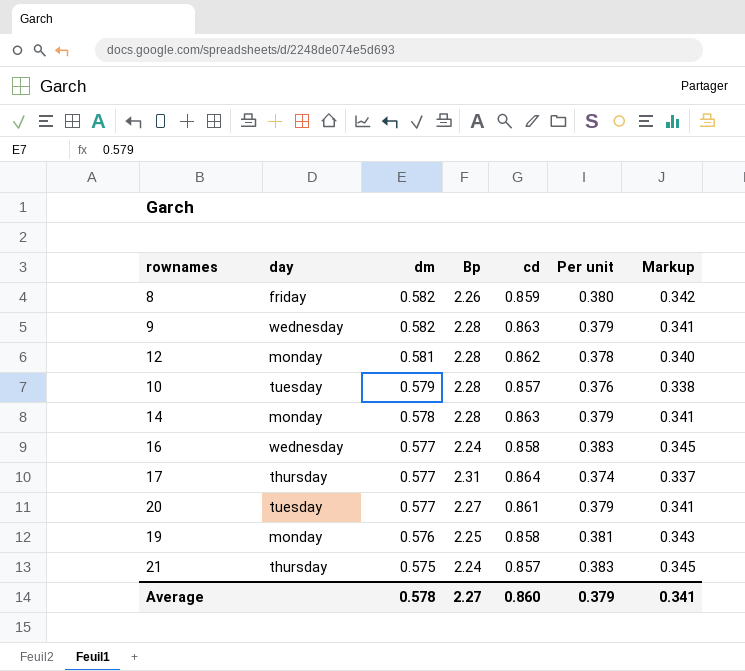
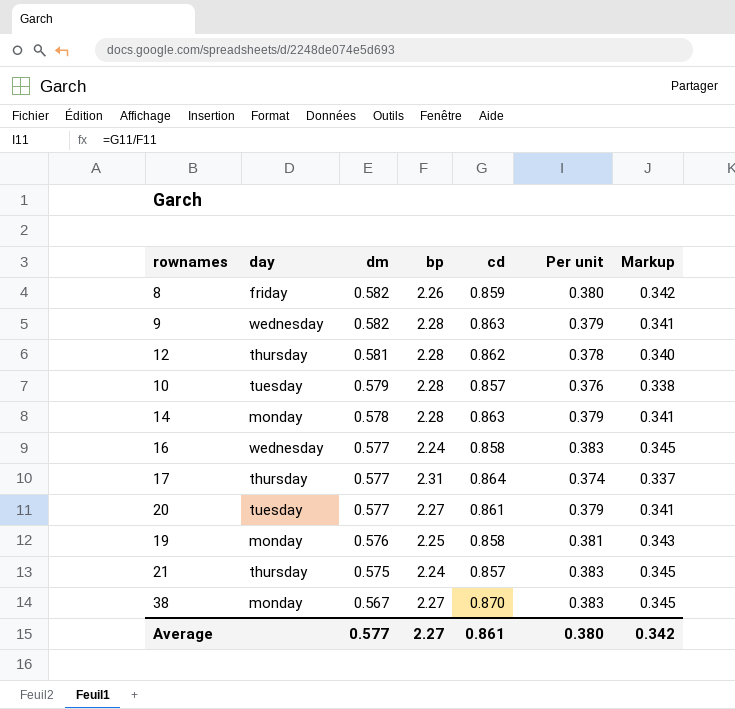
column name: Bp -> bp
12 | day: monday -> thursday
row 38: none -> monday | 0.567 | 2.27 | 0.870 | 0.383 | 0.345
Average | dm: 0.578 -> 0.577
Average | cd: 0.860 -> 0.861
Average | Per unit: 0.379 -> 0.380
Average | Markup: 0.341 -> 0.342

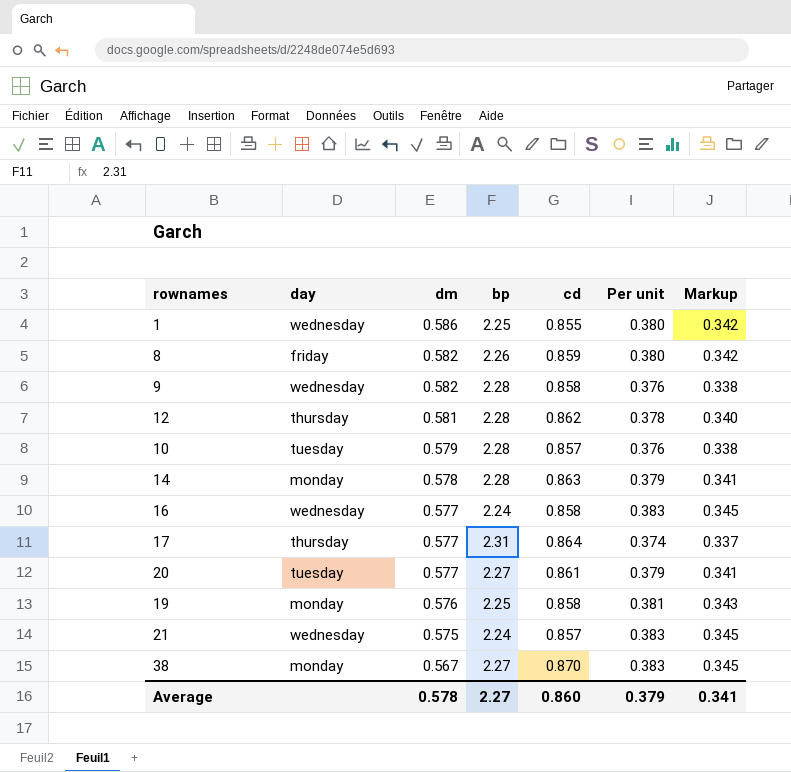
row 1: none -> wednesday | 0.586 | 2.25 | 0.855 | 0.380 | 0.342
9 | cd: 0.863 -> 0.858
9 | Per unit: 0.379 -> 0.376
9 | Markup: 0.341 -> 0.338
21 | day: thursday -> wednesday
Average | dm: 0.577 -> 0.578
Average | cd: 0.861 -> 0.860
Average | Per unit: 0.380 -> 0.379
Average | Markup: 0.342 -> 0.341

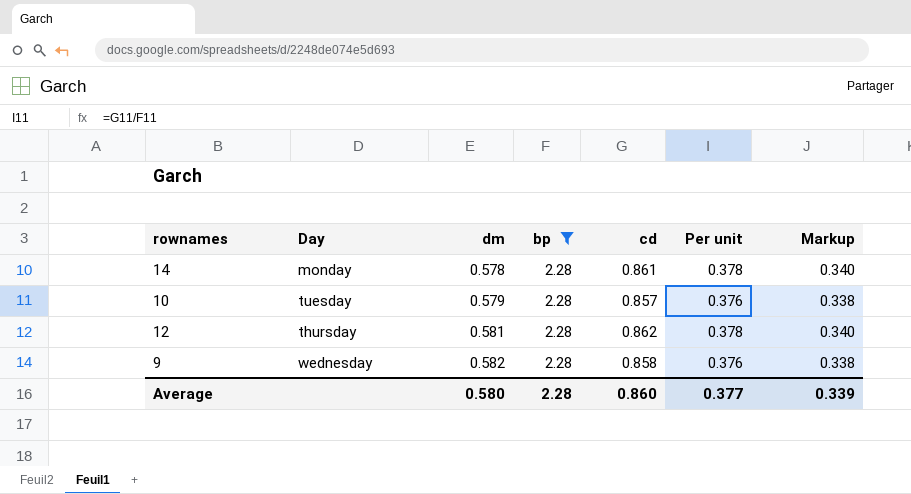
filter: none -> bp = 2.28
row order: dm descending -> dm ascending
column name: day -> Day
14 | cd: 0.863 -> 0.861
14 | Per unit: 0.379 -> 0.378
14 | Markup: 0.341 -> 0.340
Average | dm: 0.578 -> 0.580
Average | bp: 2.27 -> 2.28
Average | Per unit: 0.379 -> 0.377
Average | Markup: 0.341 -> 0.339

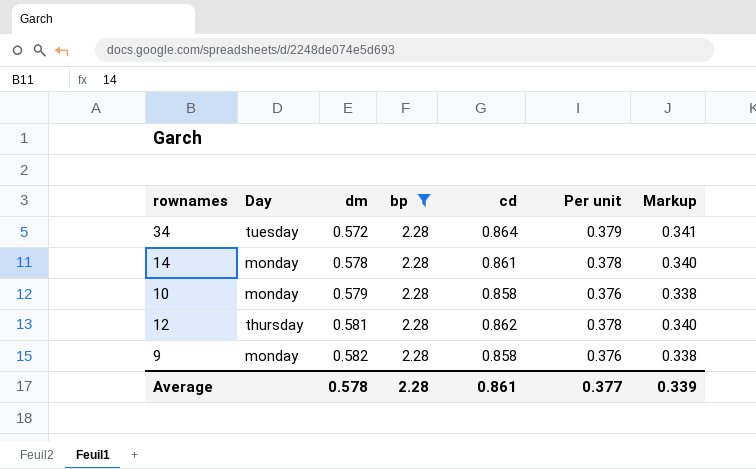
row 34: none -> tuesday | 0.572 | 2.28 | 0.864 | 0.379 | 0.341
10 | Day: tuesday -> monday
10 | cd: 0.857 -> 0.858
9 | Day: wednesday -> monday
Average | dm: 0.580 -> 0.578
Average | cd: 0.860 -> 0.861

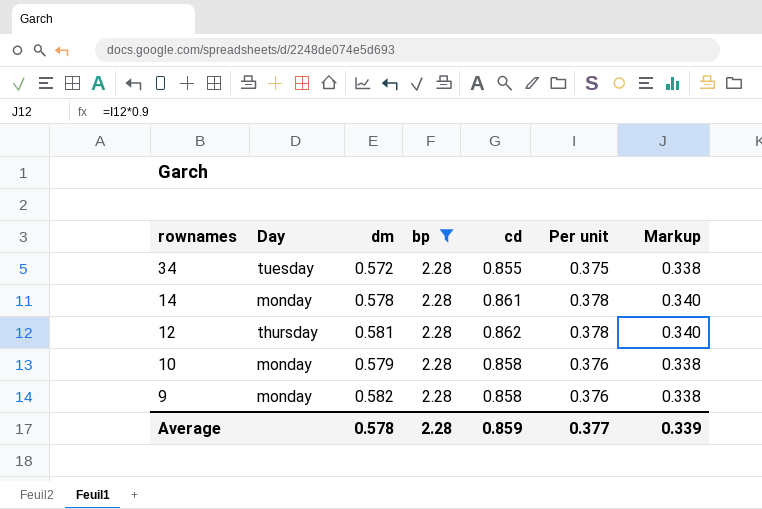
row order: dm ascending -> rownames descending
34 | cd: 0.864 -> 0.855
34 | Per unit: 0.379 -> 0.375
34 | Markup: 0.341 -> 0.338
Average | cd: 0.861 -> 0.859

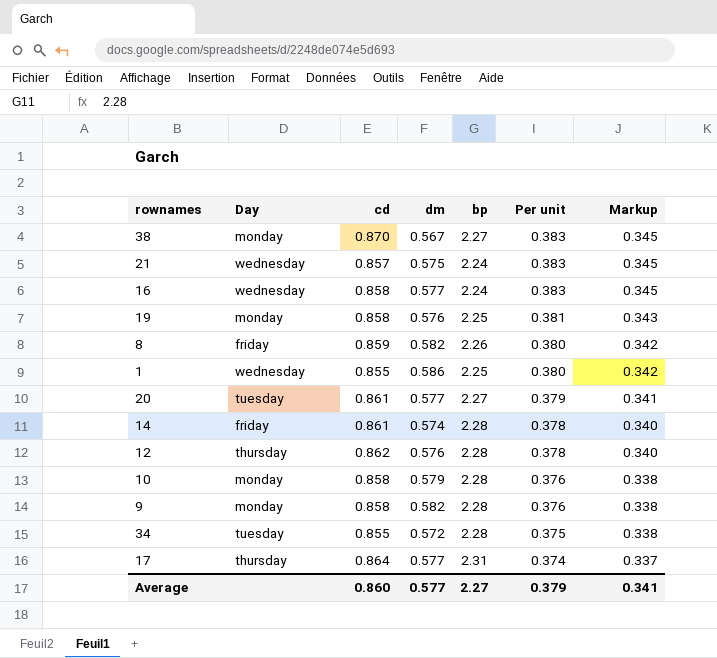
filter: bp = 2.28 -> none
row order: rownames descending -> Per unit descending
column cd | position: 5 -> 3
14 | Day: monday -> friday
14 | dm: 0.578 -> 0.574
12 | dm: 0.581 -> 0.576
Average | cd: 0.859 -> 0.860
Average | dm: 0.578 -> 0.577
Average | bp: 2.28 -> 2.27
Average | Per unit: 0.377 -> 0.379
Average | Markup: 0.339 -> 0.341

